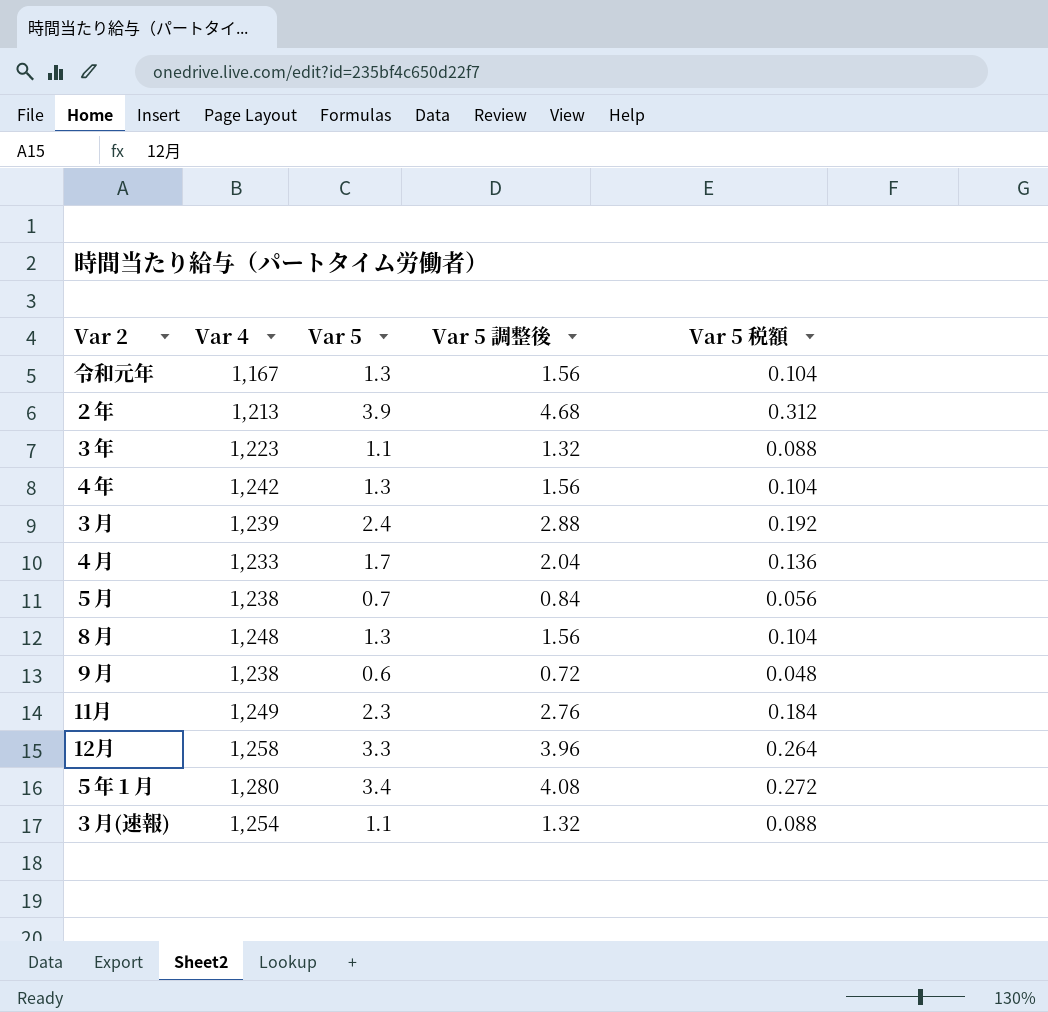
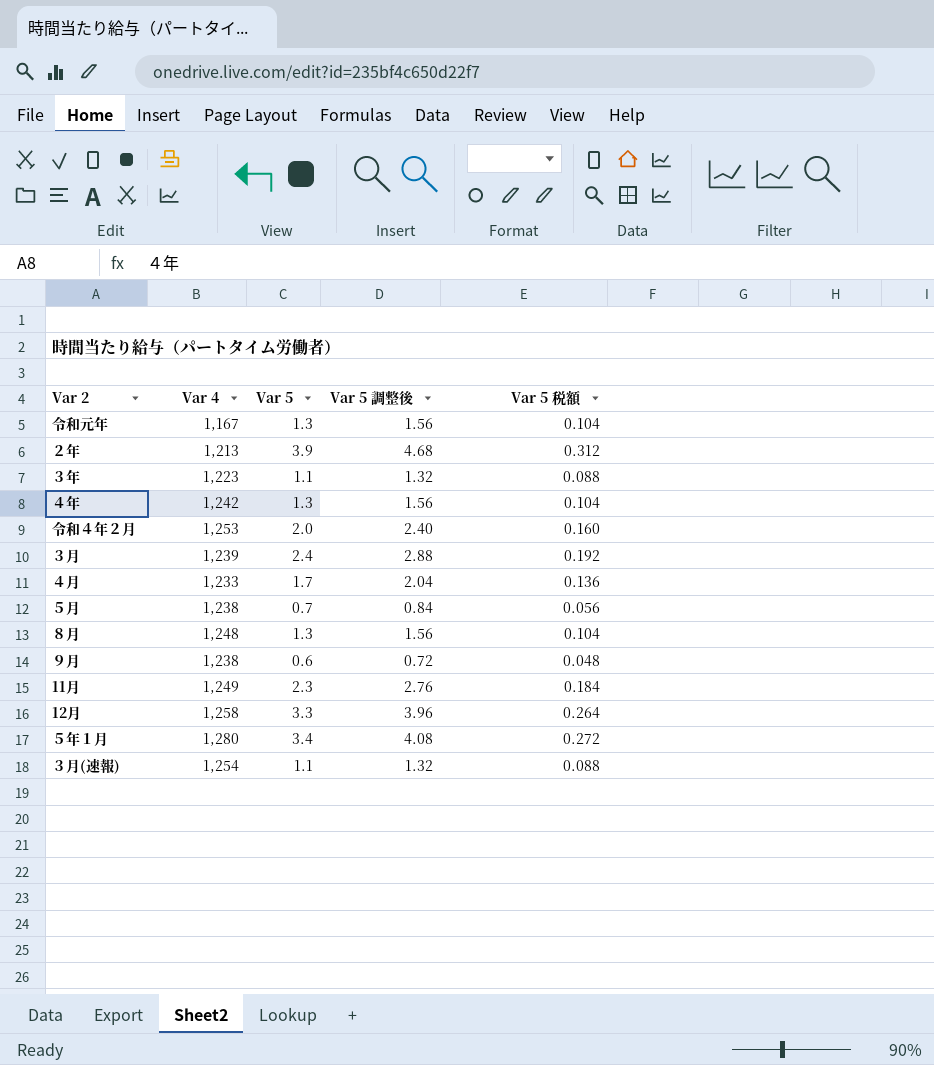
row 令和４年２月: none -> 1,253 | 2.0 | 2.40 | 0.160

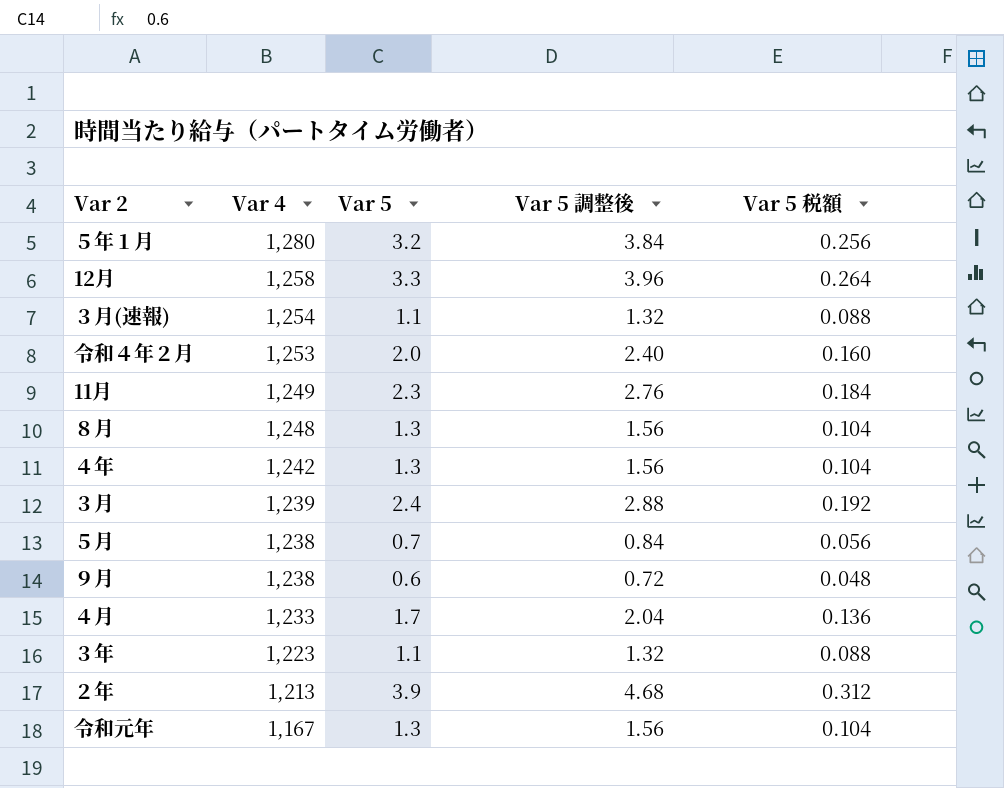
row order: none -> Var 4 descending
５年１月 | Var 5: 3.4 -> 3.2
５年１月 | Var 5 調整後: 4.08 -> 3.84
５年１月 | Var 5 税額: 0.272 -> 0.256

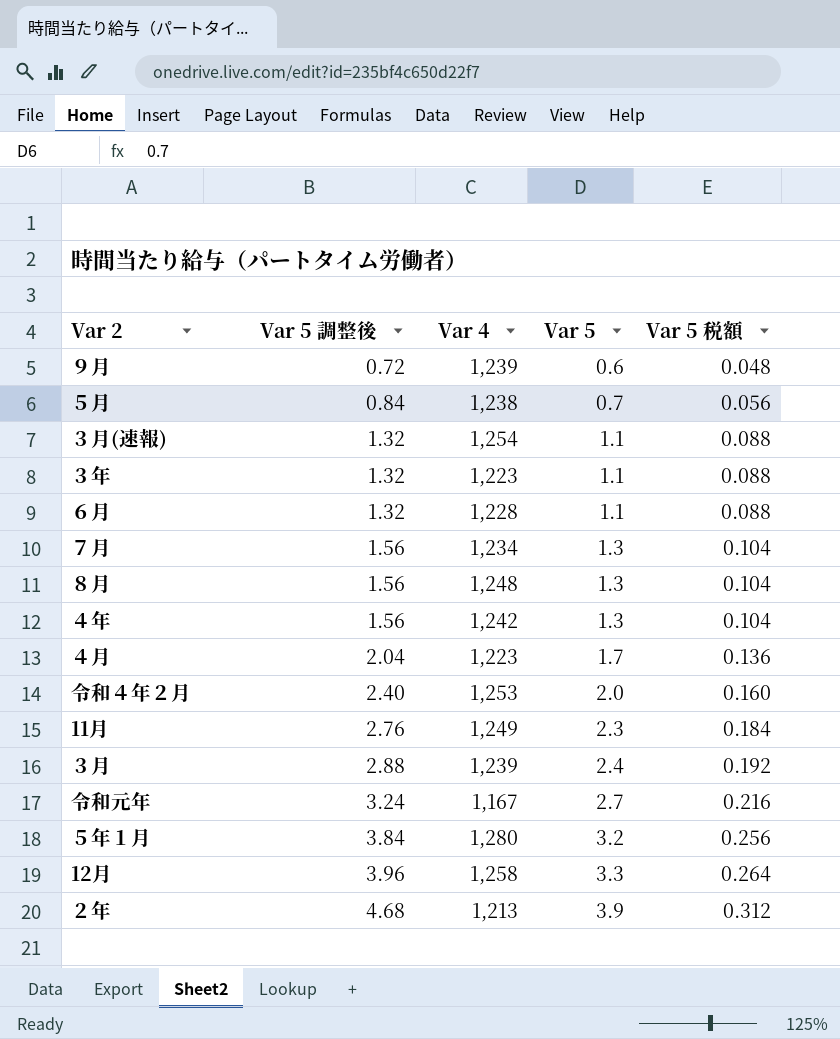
row order: Var 4 descending -> Var 5 調整後 ascending
column Var 5 調整後 | position: 4 -> 2
９月 | Var 4: 1,238 -> 1,239
row ６月: none -> 1.32 | 1,228 | 1.1 | 0.088
row ７月: none -> 1.56 | 1,234 | 1.3 | 0.104
４月 | Var 4: 1,233 -> 1,223
令和元年 | Var 5 調整後: 1.56 -> 3.24
令和元年 | Var 5: 1.3 -> 2.7
令和元年 | Var 5 税額: 0.104 -> 0.216

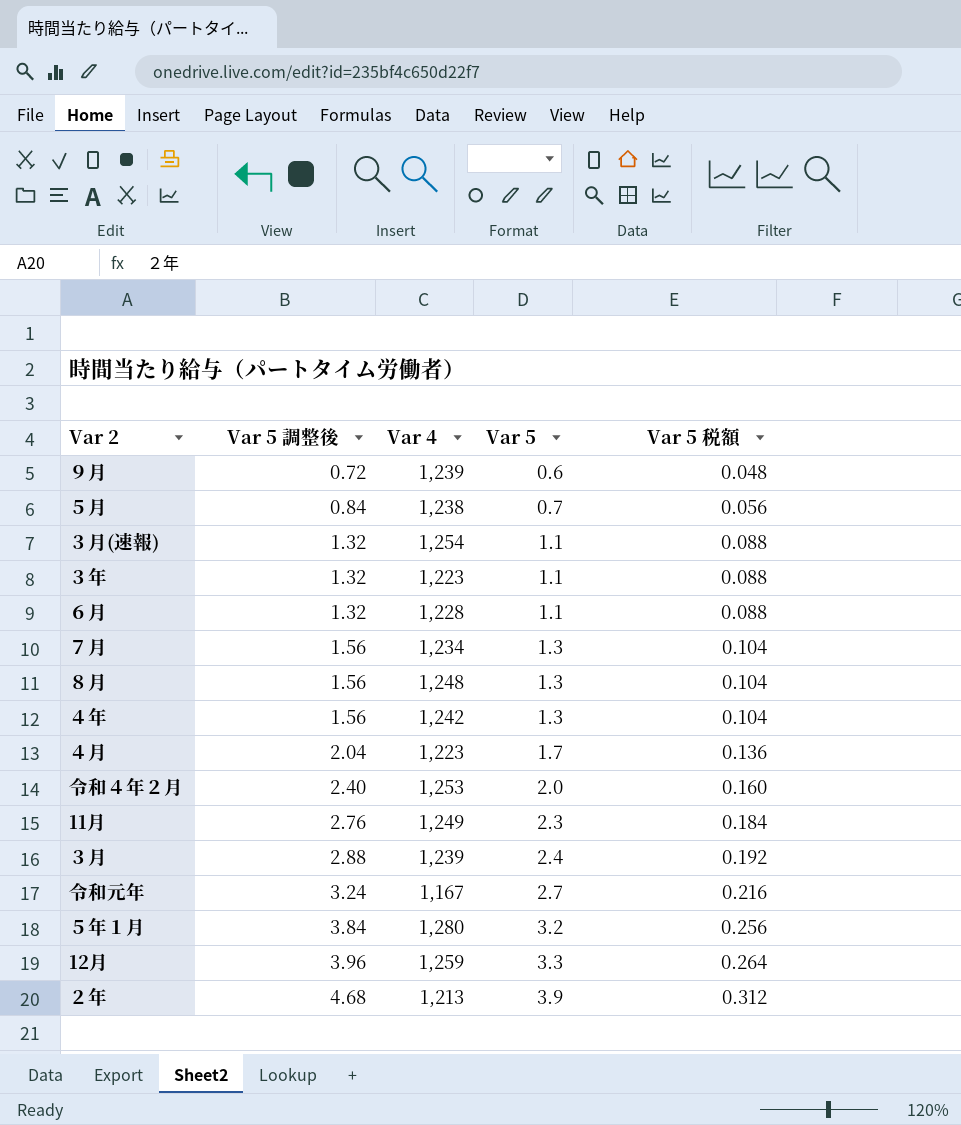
12月 | Var 4: 1,258 -> 1,259

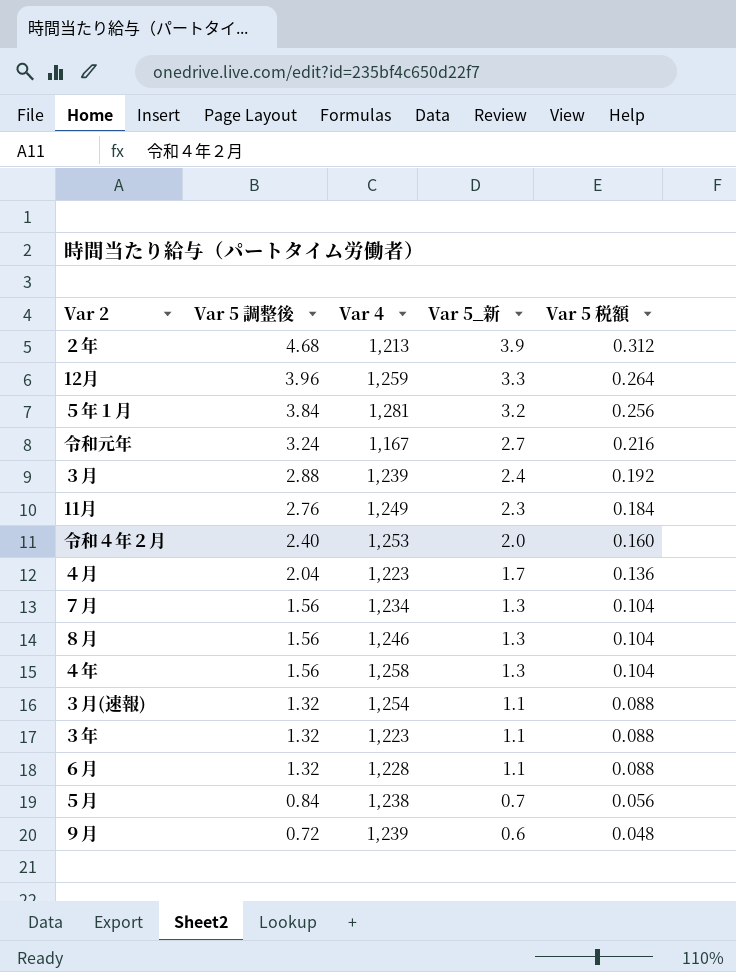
row order: Var 5 調整後 ascending -> Var 5 調整後 descending
column name: Var 5 -> Var 5_新
５年１月 | Var 4: 1,280 -> 1,281
８月 | Var 4: 1,248 -> 1,246
４年 | Var 4: 1,242 -> 1,258

